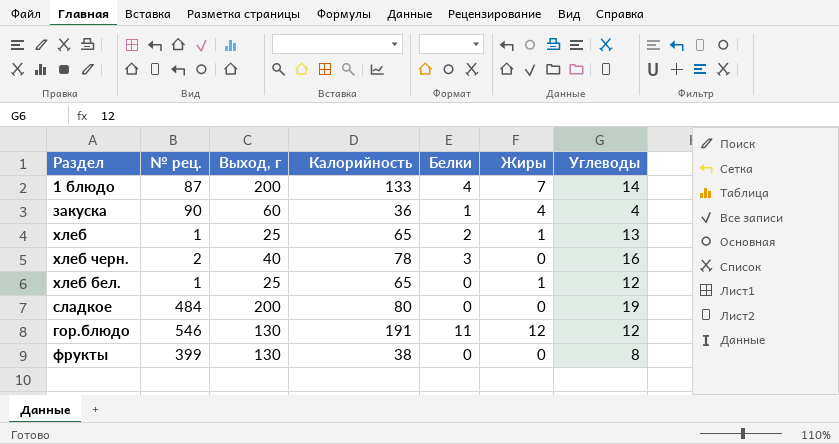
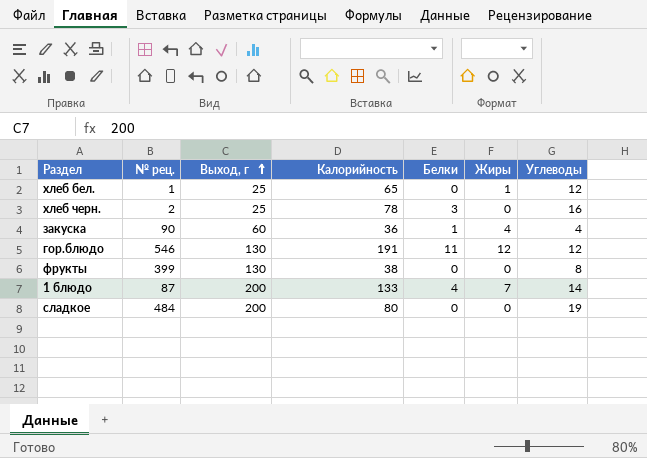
row order: none -> Выход, г ascending
row хлеб: 1 | 25 | 65 | 2 | 1 | 13 -> none
хлеб черн. | Выход, г: 40 -> 25

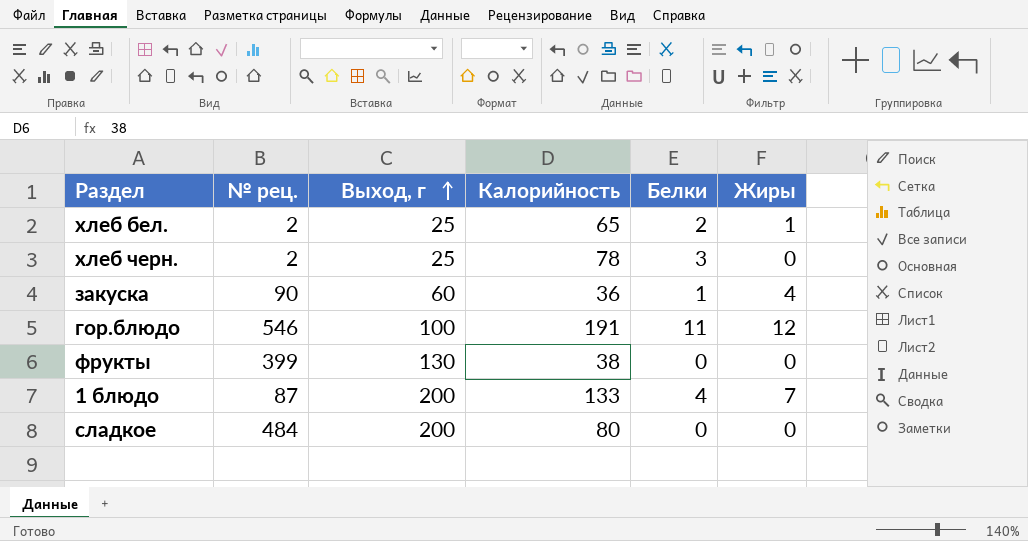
column Углеводы | position: 7 -> none
хлеб бел. | № рец.: 1 -> 2
хлеб бел. | Белки: 0 -> 2
гор.блюдо | Выход, г: 130 -> 100

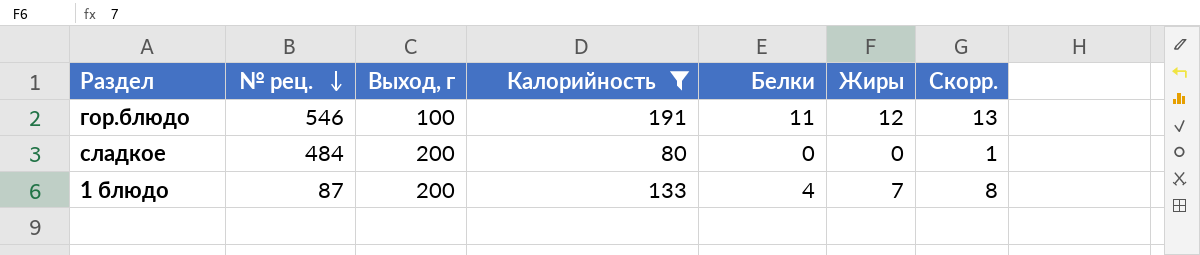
filter: none -> Калорийность >= 80
row order: Выход, г ascending -> № рец. descending
column Скорр. | formula: none -> [Жиры] + 1

